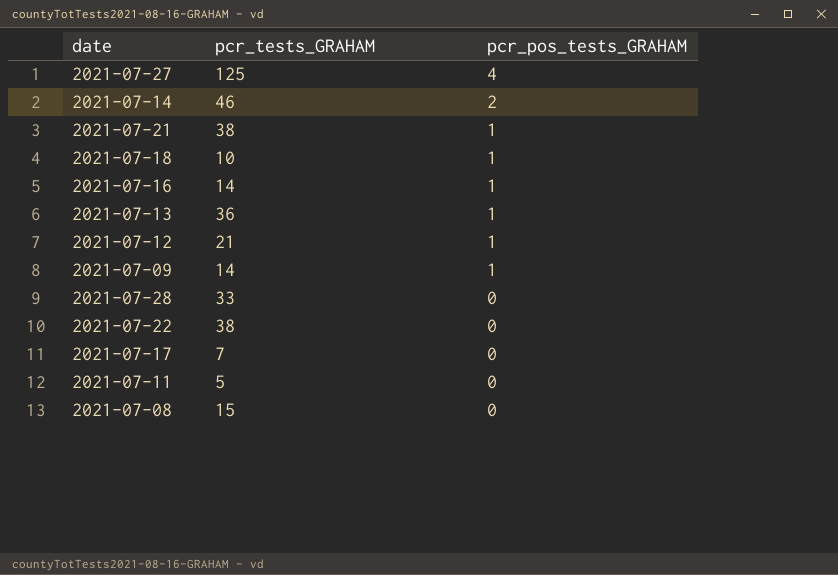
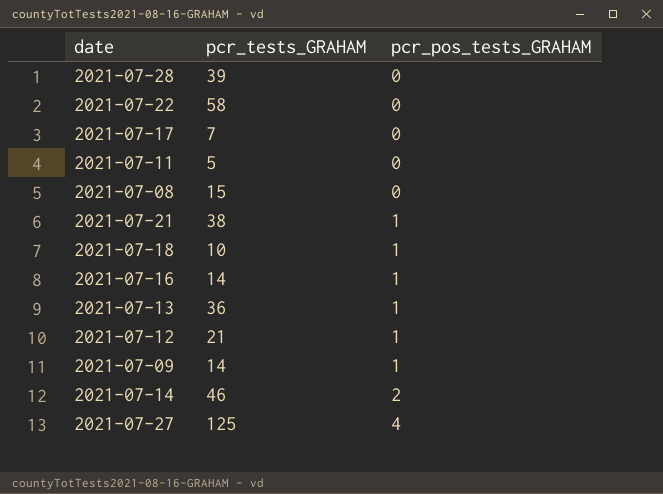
row order: pcr_pos_tests_GRAHAM descending -> pcr_pos_tests_GRAHAM ascending
2021-07-28 | pcr_tests_GRAHAM: 33 -> 39
2021-07-22 | pcr_tests_GRAHAM: 38 -> 58

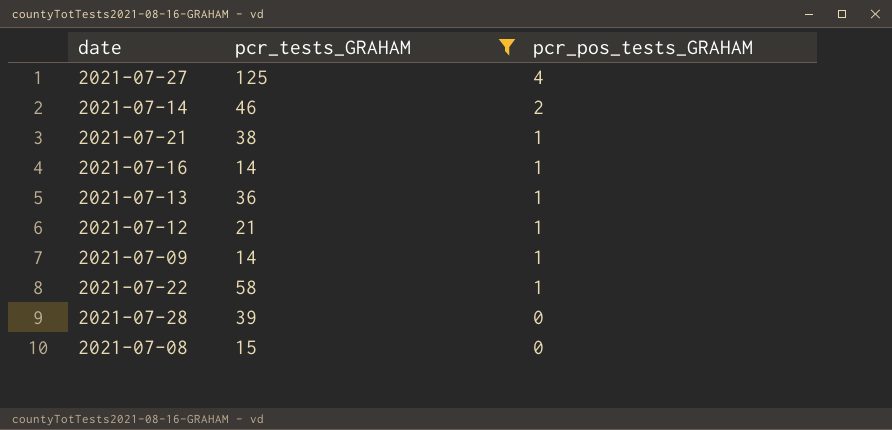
filter: none -> pcr_tests_GRAHAM >= 14
row order: pcr_pos_tests_GRAHAM ascending -> pcr_pos_tests_GRAHAM descending
2021-07-22 | pcr_pos_tests_GRAHAM: 0 -> 1

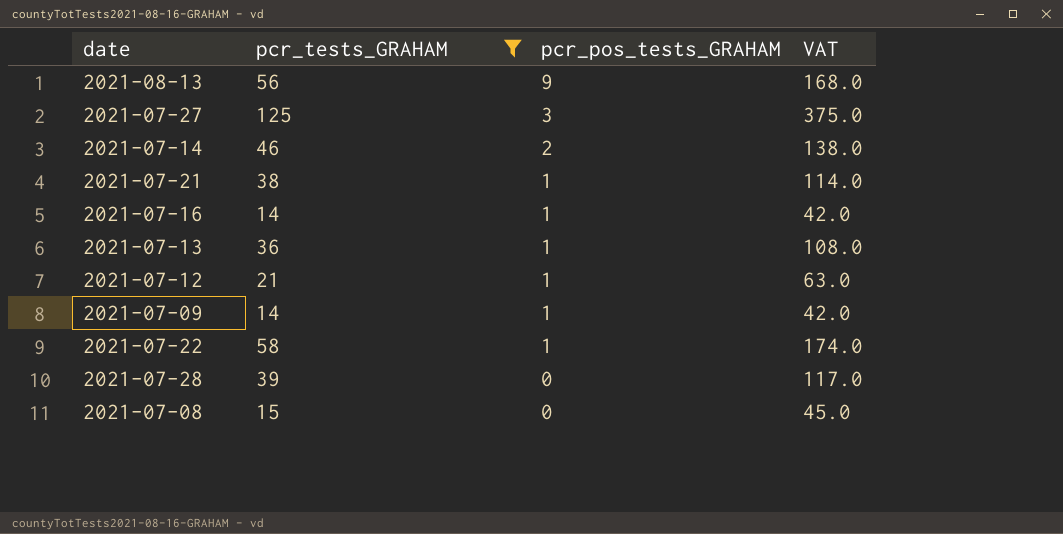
column VAT | formula: none -> [pcr_tests_GRAHAM] * 3
row 2021-08-13: none -> 56 | 9 | 168.0
2021-07-27 | pcr_pos_tests_GRAHAM: 4 -> 3

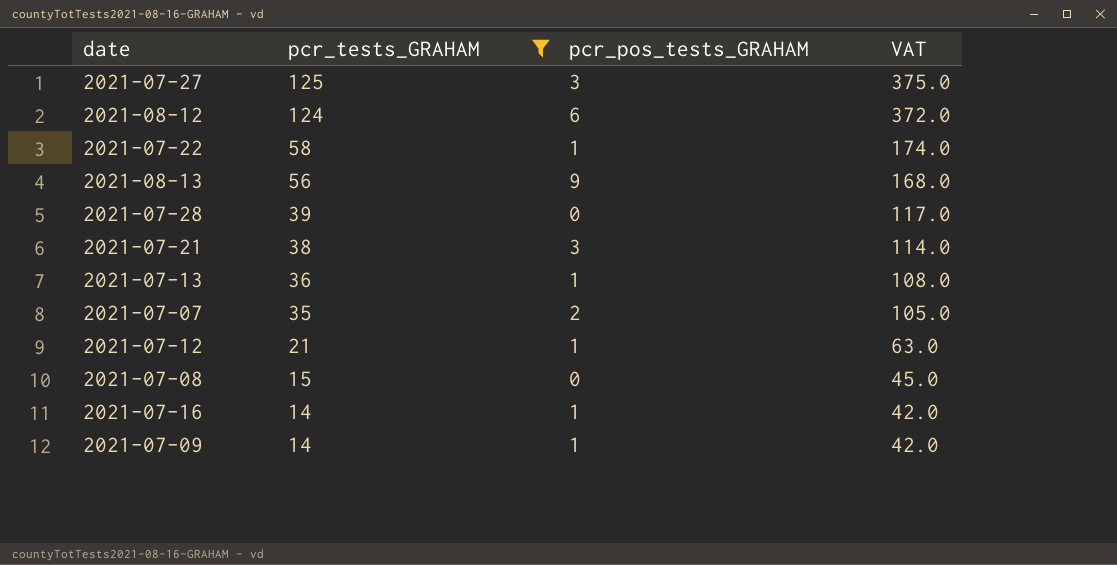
row order: pcr_pos_tests_GRAHAM descending -> pcr_tests_GRAHAM descending
row 2021-07-14: 46 | 2 | 138.0 -> none
row 2021-08-12: none -> 124 | 6 | 372.0
2021-07-21 | pcr_pos_tests_GRAHAM: 1 -> 3
row 2021-07-07: none -> 35 | 2 | 105.0

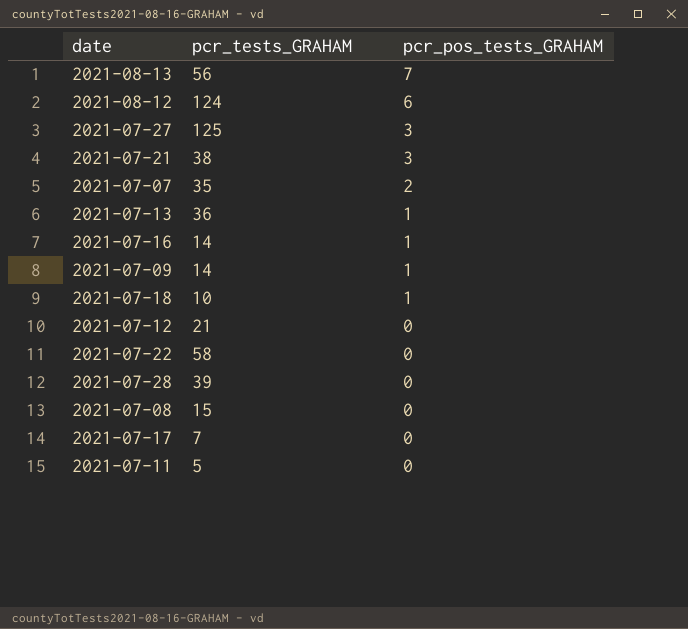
filter: pcr_tests_GRAHAM >= 14 -> none
row order: pcr_tests_GRAHAM descending -> pcr_pos_tests_GRAHAM descending
column VAT | formula: [pcr_tests_GRAHAM] * 3 -> none
2021-08-13 | pcr_pos_tests_GRAHAM: 9 -> 7
2021-07-12 | pcr_pos_tests_GRAHAM: 1 -> 0
2021-07-22 | pcr_pos_tests_GRAHAM: 1 -> 0

